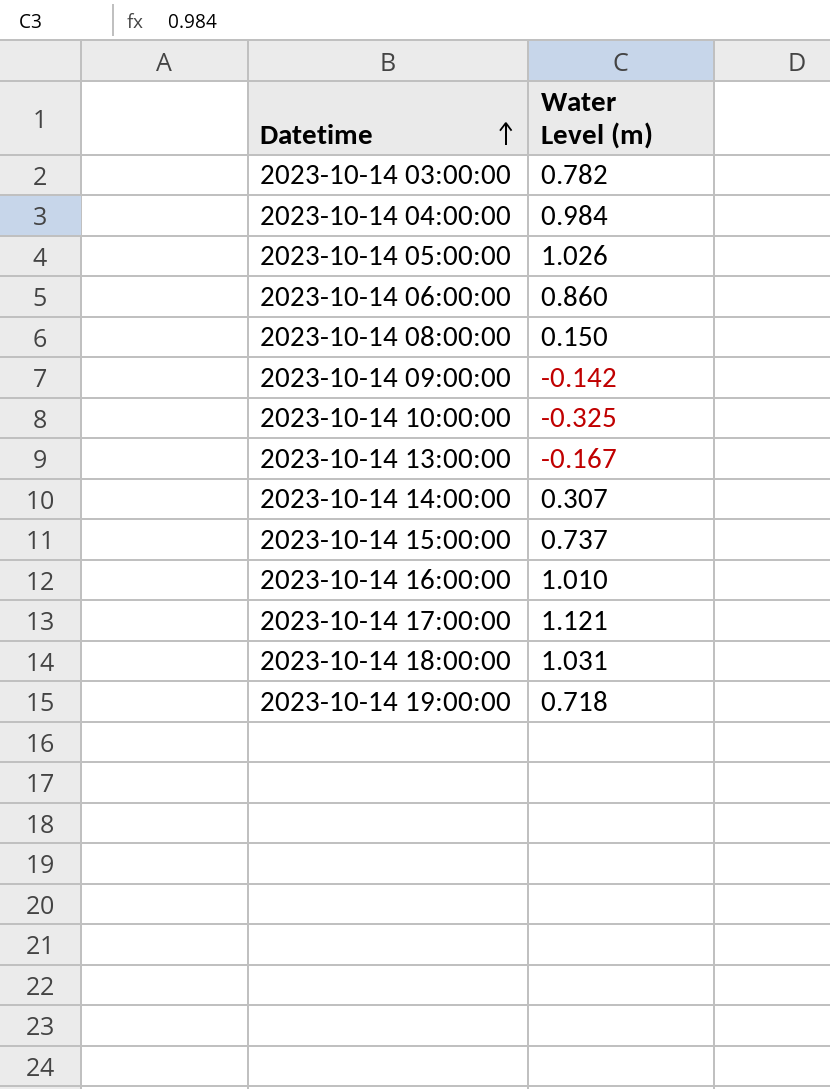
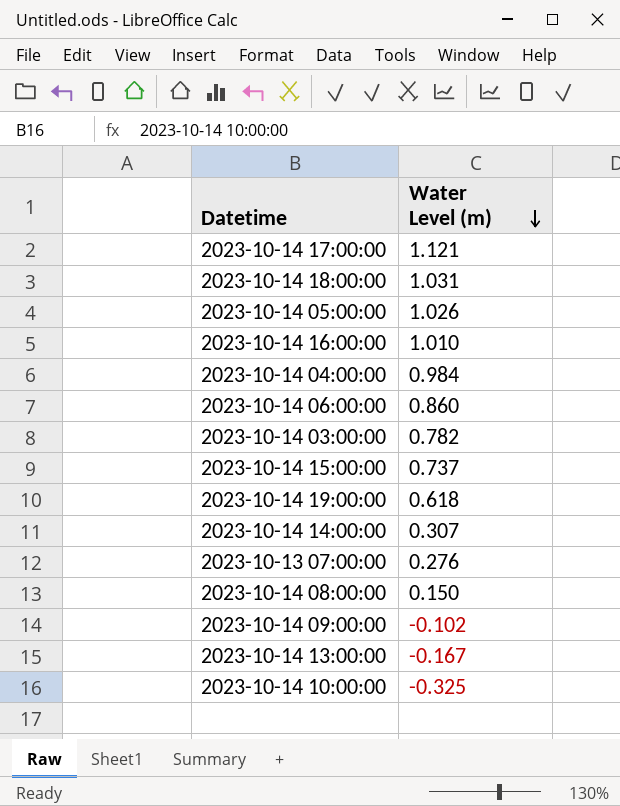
row order: Datetime ascending -> Water Level (m) descending
2023-10-14 19:00:00 | Water Level (m): 0.718 -> 0.618
row 2023-10-13 07:00:00: none -> 0.276
2023-10-14 09:00:00 | Water Level (m): -0.142 -> -0.102

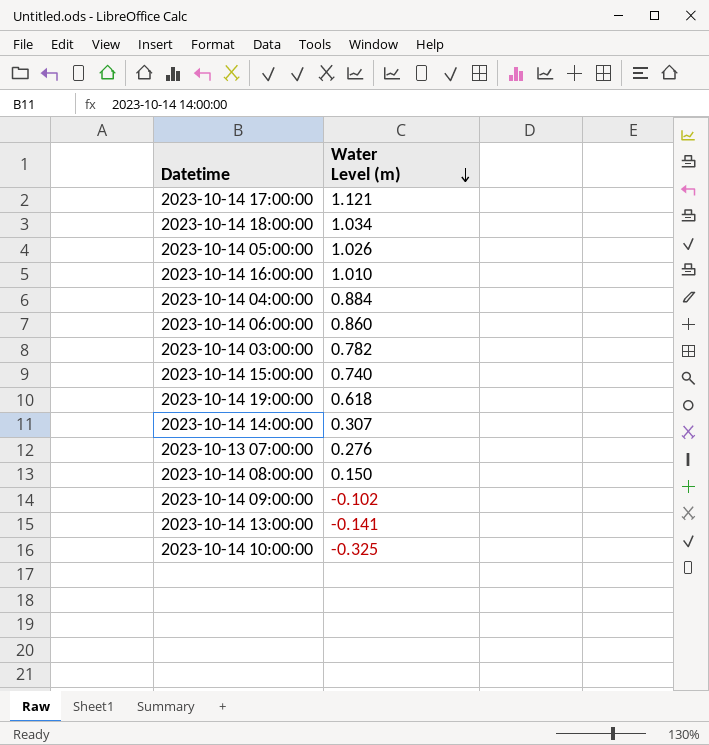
2023-10-14 18:00:00 | Water Level (m): 1.031 -> 1.034
2023-10-14 04:00:00 | Water Level (m): 0.984 -> 0.884
2023-10-14 15:00:00 | Water Level (m): 0.737 -> 0.740
2023-10-14 13:00:00 | Water Level (m): -0.167 -> -0.141

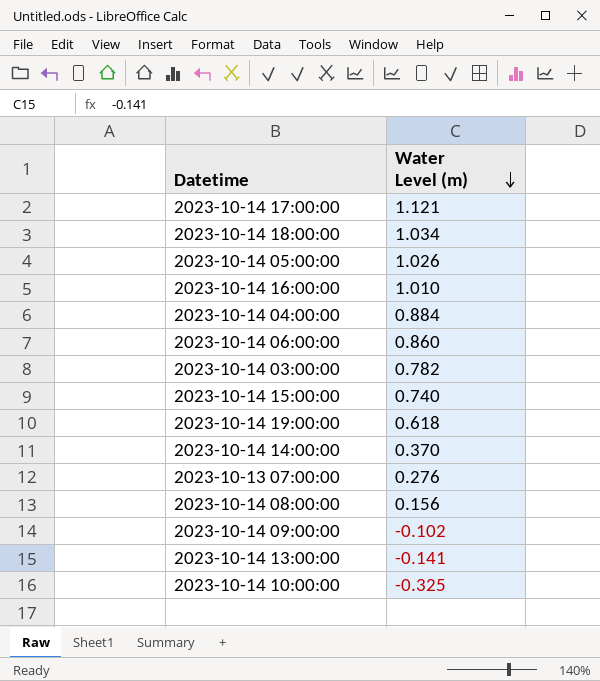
2023-10-14 14:00:00 | Water Level (m): 0.307 -> 0.370
2023-10-14 08:00:00 | Water Level (m): 0.150 -> 0.156

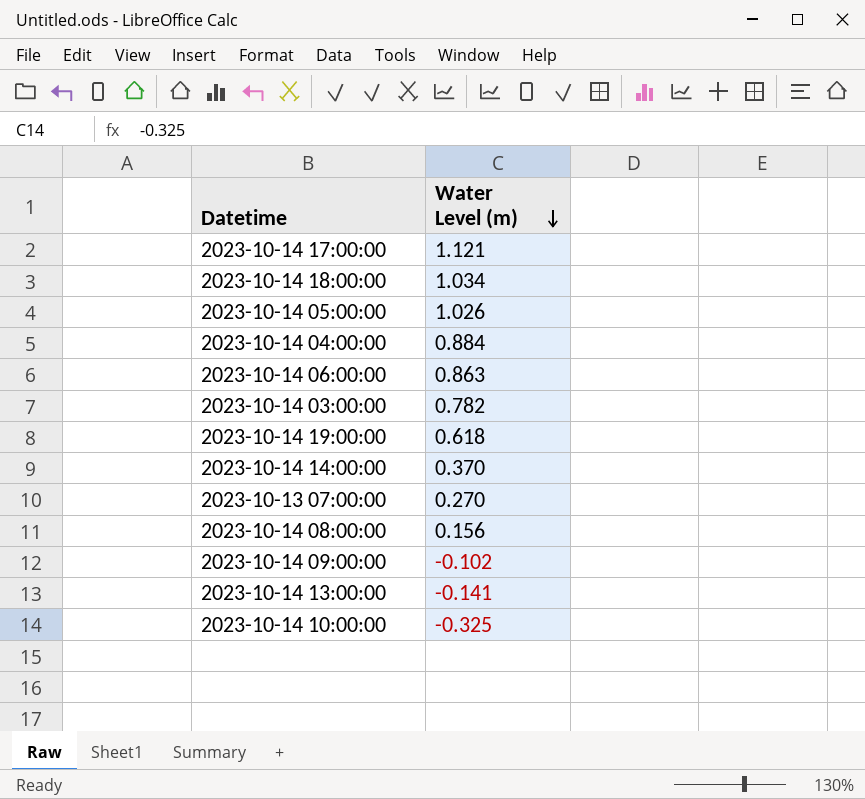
row 2023-10-14 16:00:00: 1.010 -> none
row 2023-10-14 15:00:00: 0.740 -> none
2023-10-14 06:00:00 | Water Level (m): 0.860 -> 0.863
2023-10-13 07:00:00 | Water Level (m): 0.276 -> 0.270

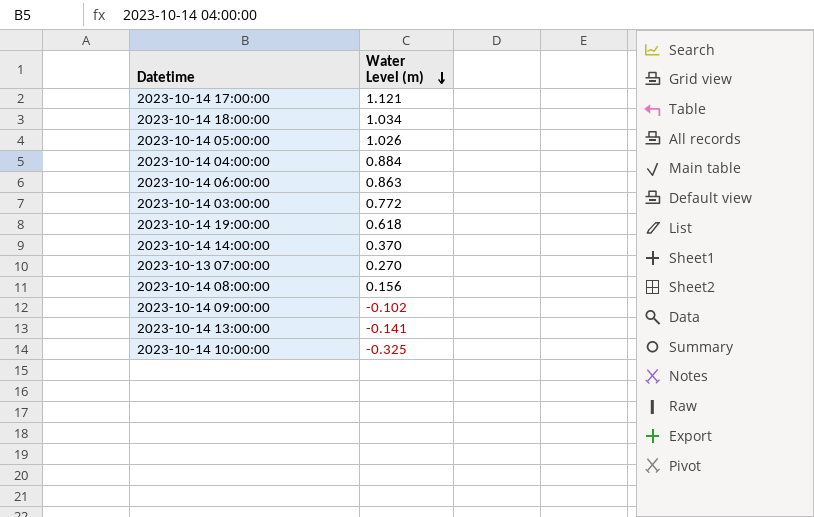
2023-10-14 03:00:00 | Water Level (m): 0.782 -> 0.772

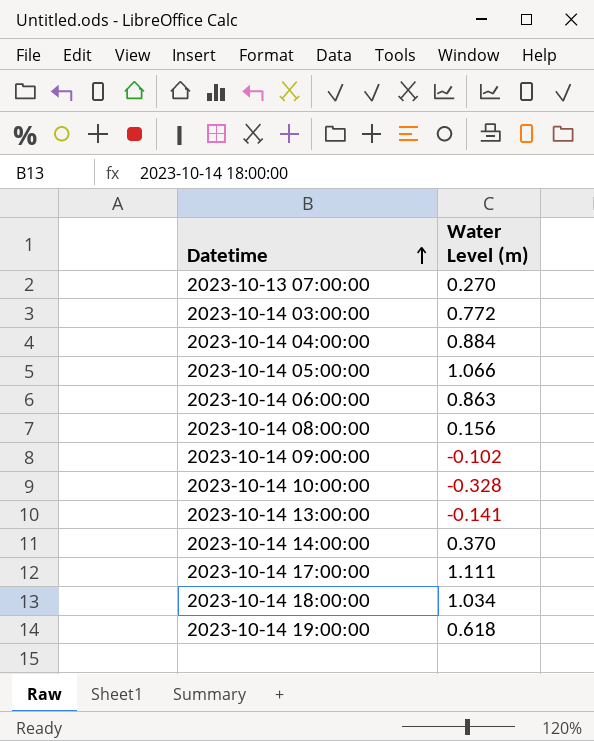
row order: Water Level (m) descending -> Datetime ascending
2023-10-14 05:00:00 | Water Level (m): 1.026 -> 1.066
2023-10-14 10:00:00 | Water Level (m): -0.325 -> -0.328
2023-10-14 17:00:00 | Water Level (m): 1.121 -> 1.111

